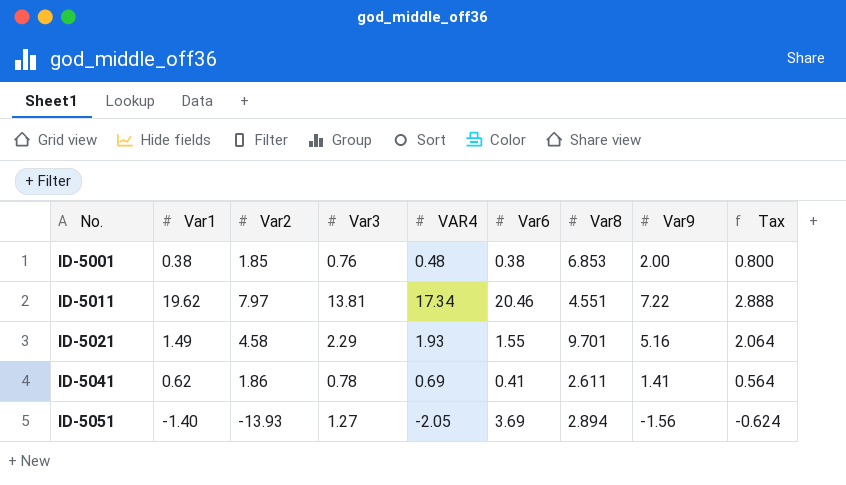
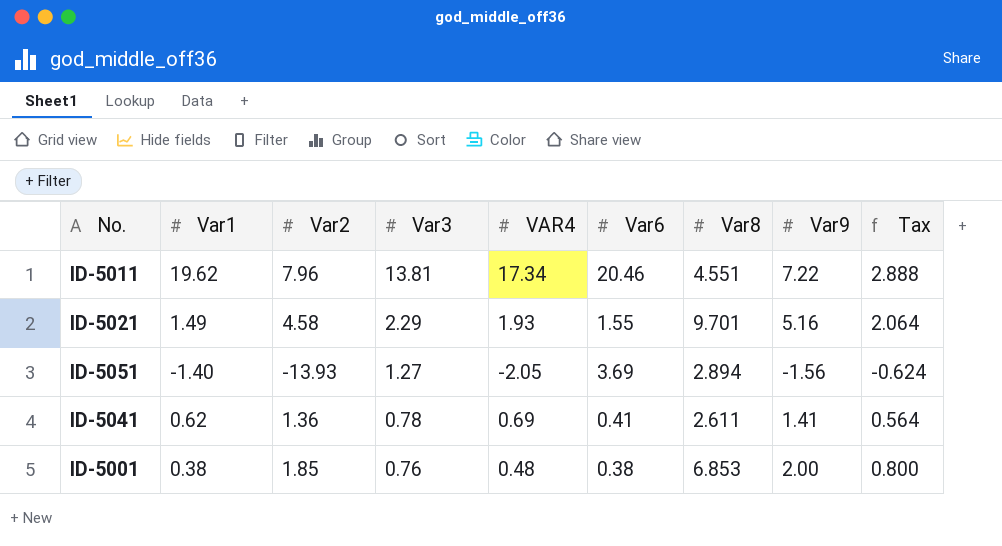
row order: No. ascending -> Var3 descending
ID-5011 | Var2: 7.97 -> 7.96
ID-5041 | Var2: 1.86 -> 1.36

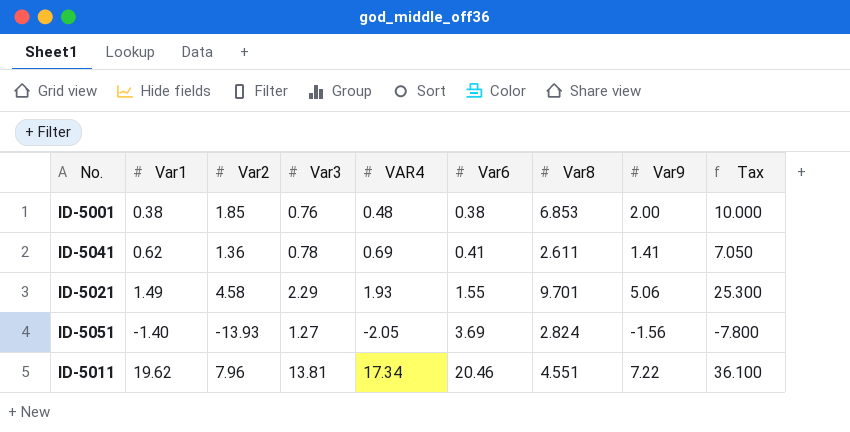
row order: Var3 descending -> Var6 ascending
column Tax | formula: [Var9] * 0.4 -> [Var9] * 5
ID-5021 | Var9: 5.16 -> 5.06
ID-5051 | Var8: 2.894 -> 2.824

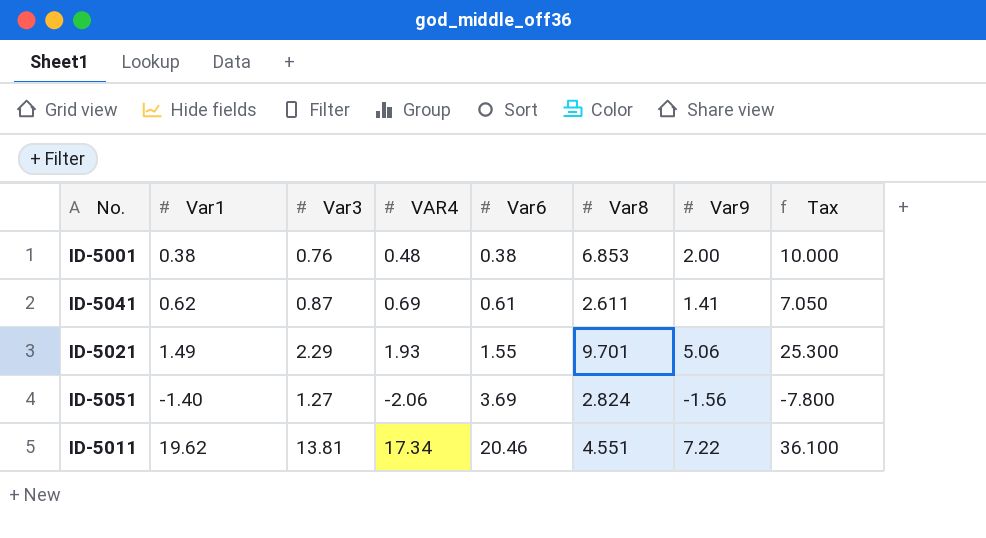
column Var2 | position: 3 -> none
ID-5041 | Var3: 0.78 -> 0.87
ID-5041 | Var6: 0.41 -> 0.61
ID-5051 | VAR4: -2.05 -> -2.06

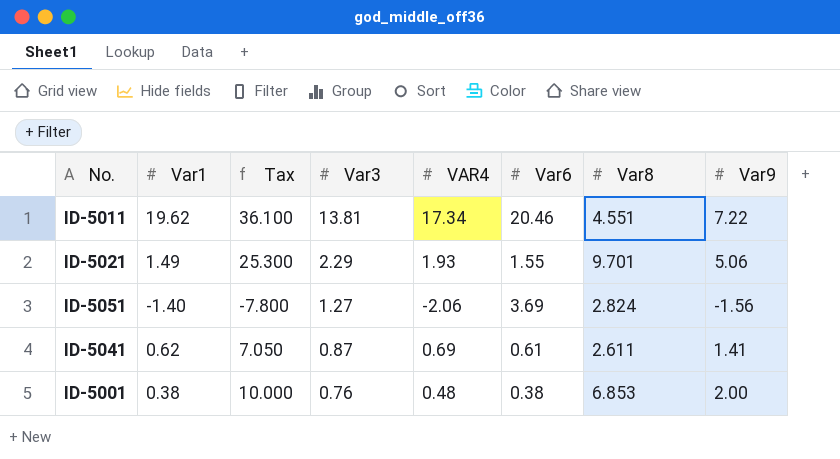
row order: Var6 ascending -> Var3 descending
column Tax | position: 8 -> 3

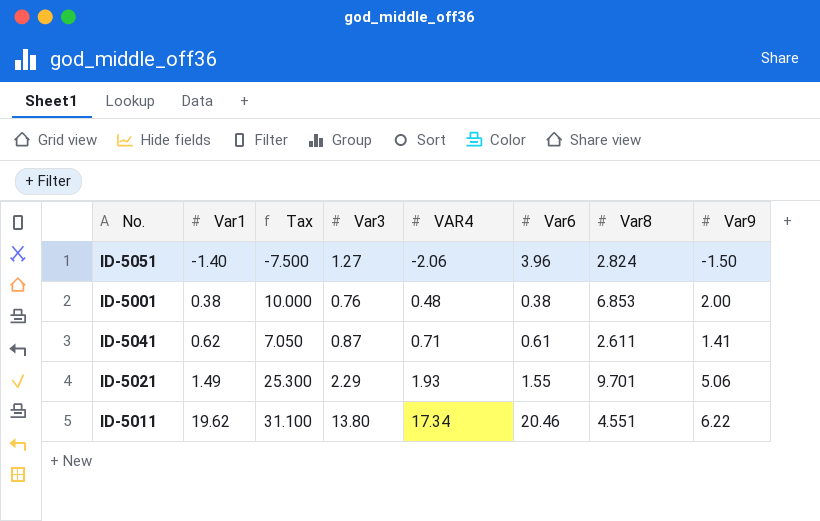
row order: Var3 descending -> Var1 ascending
ID-5051 | Tax: -7.800 -> -7.500
ID-5051 | Var6: 3.69 -> 3.96
ID-5051 | Var9: -1.56 -> -1.50
ID-5041 | VAR4: 0.69 -> 0.71
ID-5011 | Tax: 36.100 -> 31.100
ID-5011 | Var3: 13.81 -> 13.80
ID-5011 | Var9: 7.22 -> 6.22

